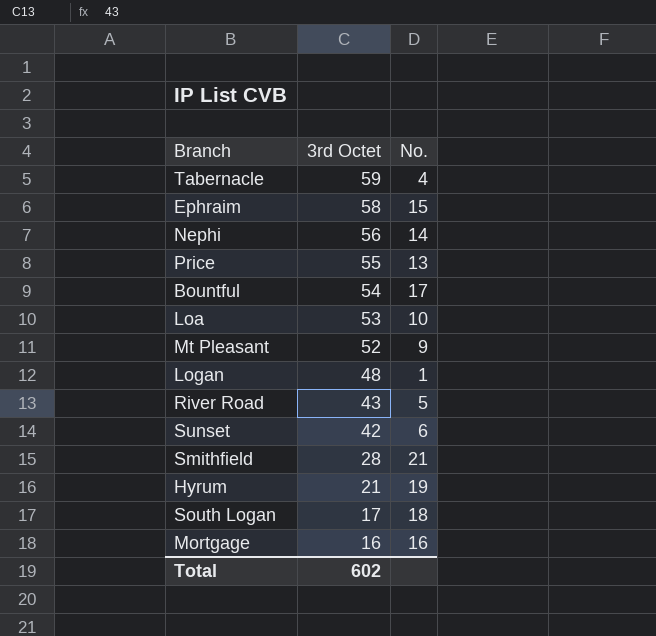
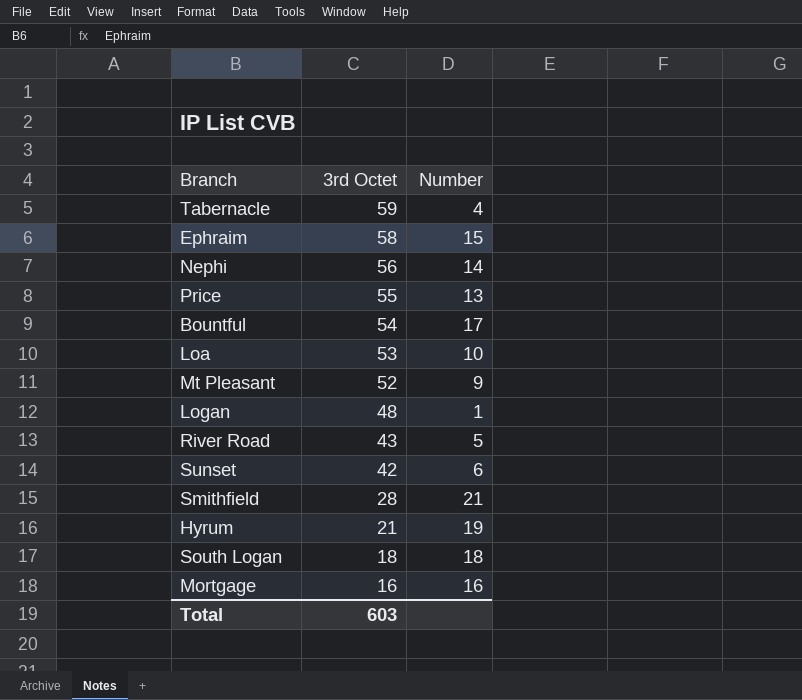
column name: No. -> Number
South Logan | 3rd Octet: 17 -> 18
Total | 3rd Octet: 602 -> 603

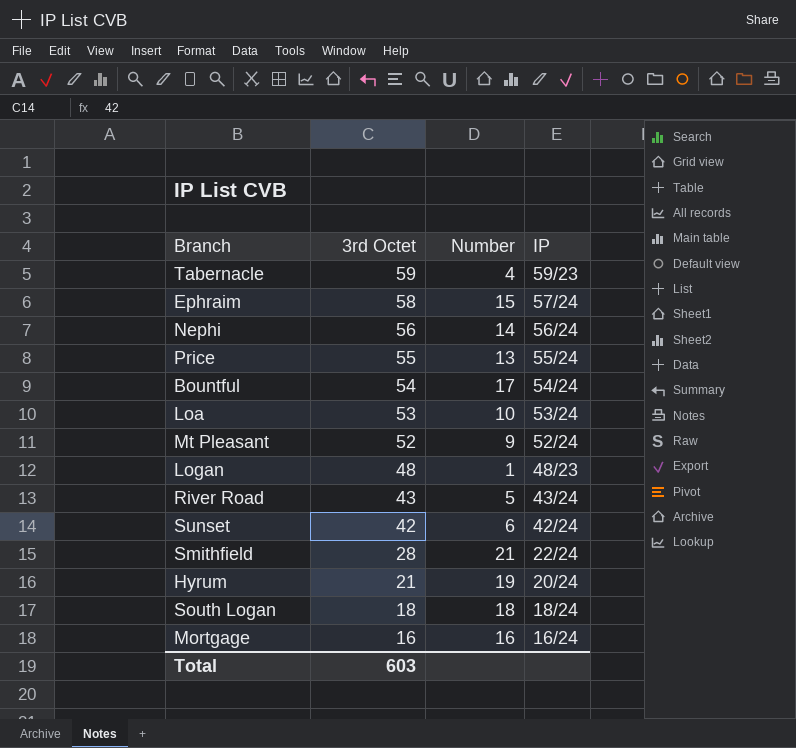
column IP | position: none -> 4

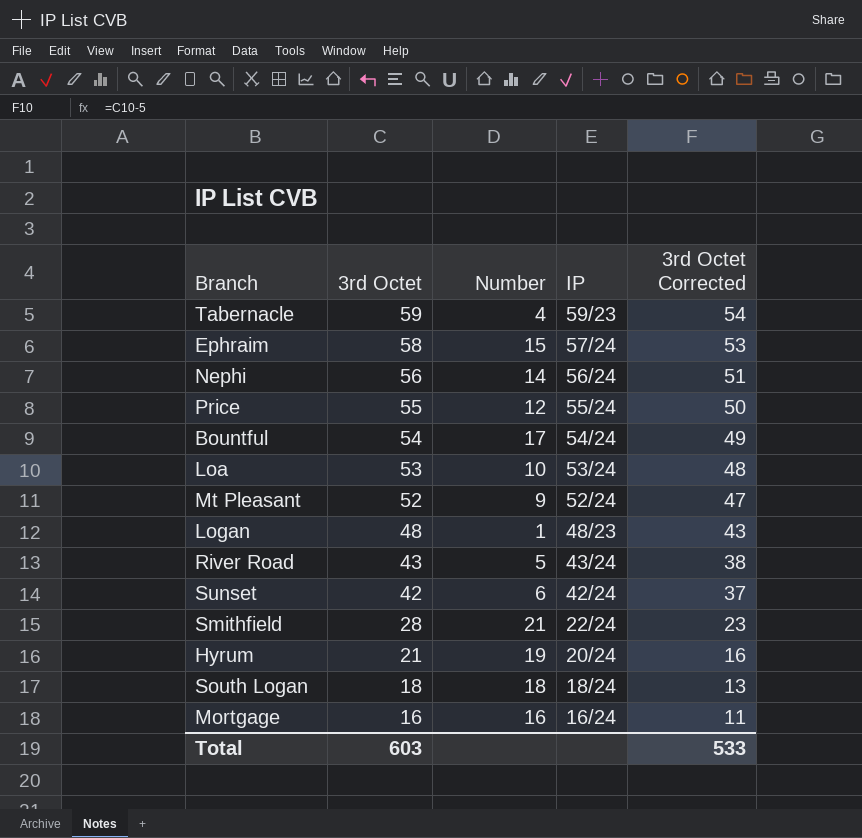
column 3rd Octet Corrected | formula: none -> [3rd Octet] - 5
Price | Number: 13 -> 12

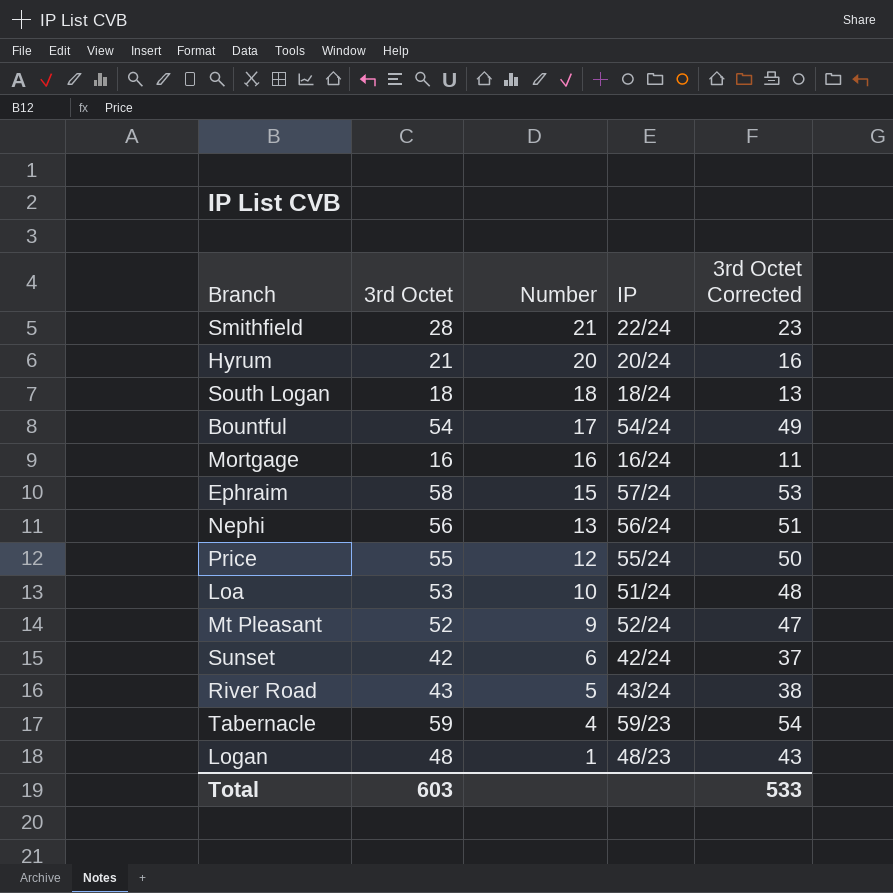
row order: 3rd Octet descending -> Number descending
Hyrum | Number: 19 -> 20
Nephi | Number: 14 -> 13
Loa | IP: 53/24 -> 51/24

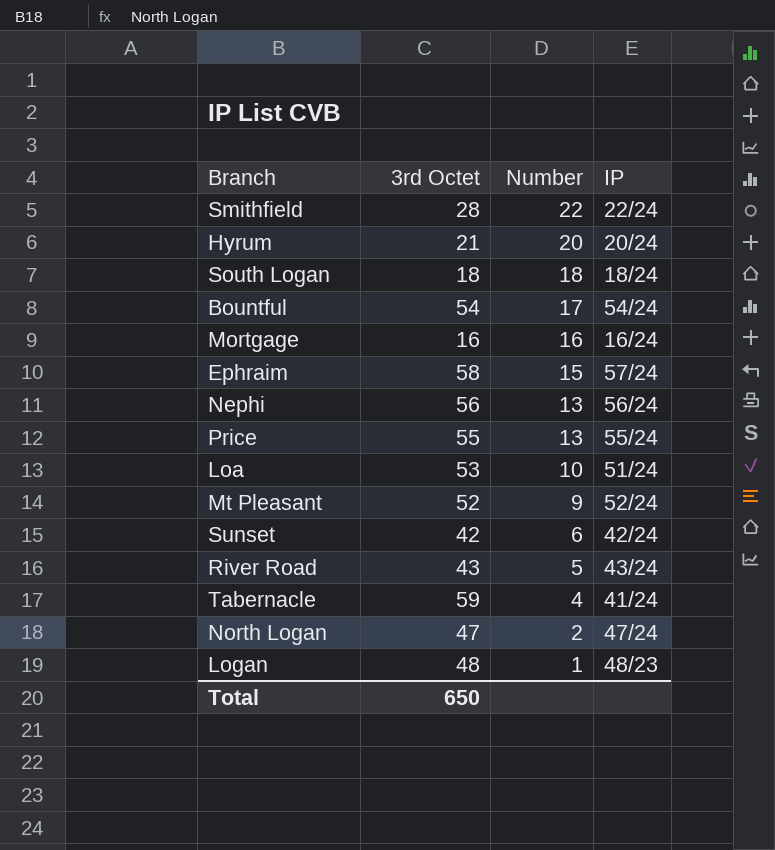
column 3rd Octet Corrected | formula: [3rd Octet] - 5 -> none
Smithfield | Number: 21 -> 22
Price | Number: 12 -> 13
Tabernacle | IP: 59/23 -> 41/24
row North Logan: none -> 47 | 2 | 47/24
Total | 3rd Octet: 603 -> 650

